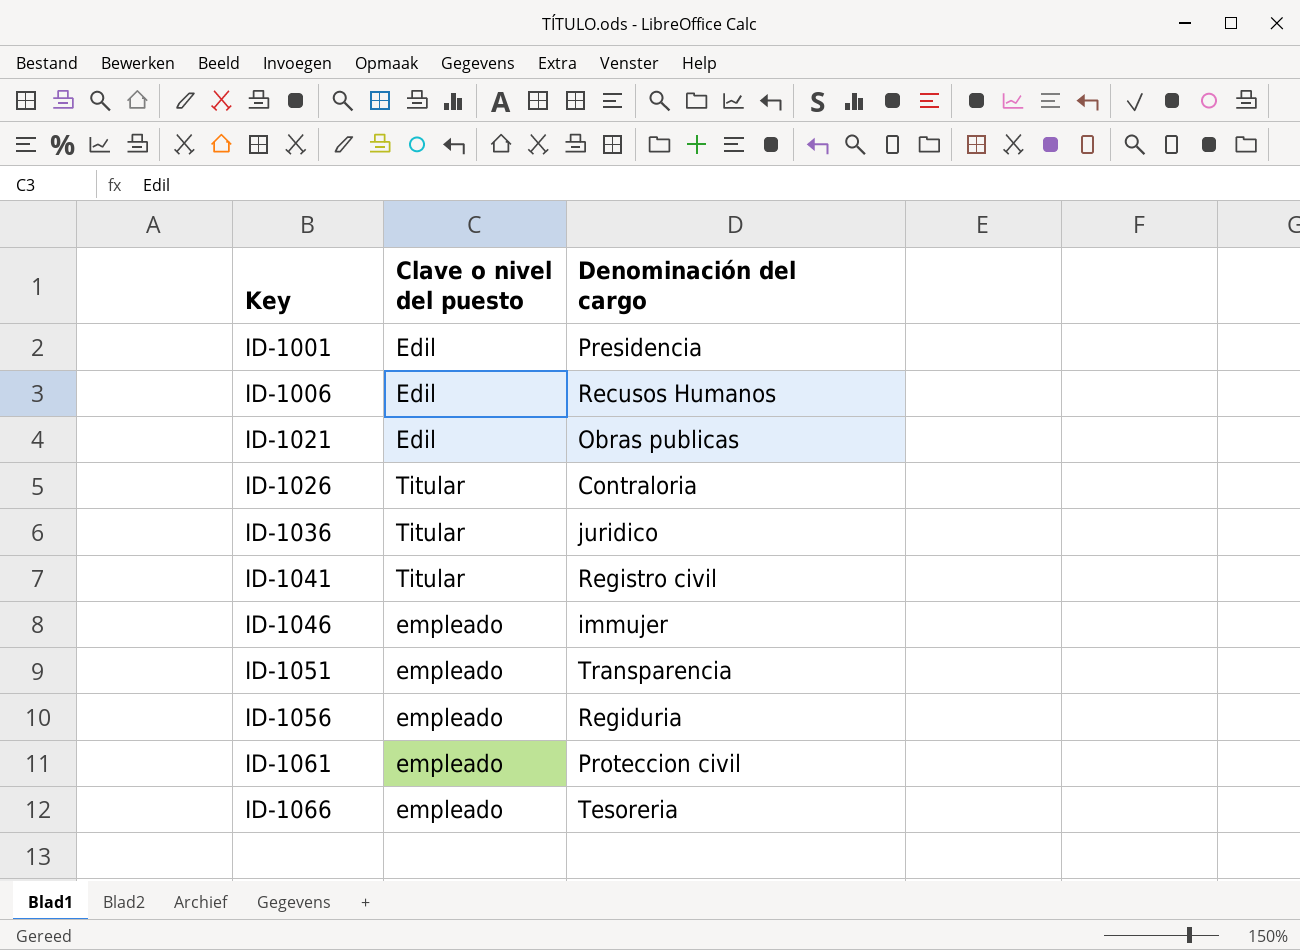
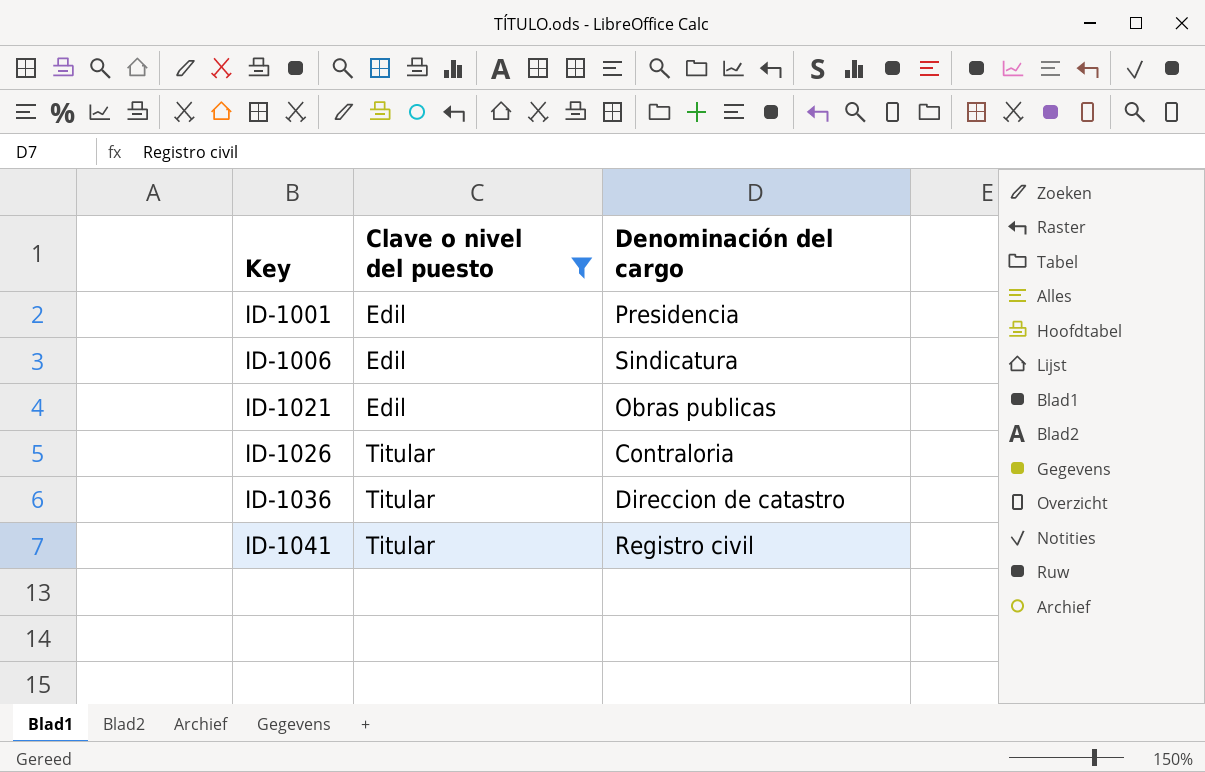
filter: none -> Clave o nivel del puesto != empleado
ID-1006 | Denominación del cargo: Recusos Humanos -> Sindicatura
ID-1036 | Denominación del cargo: juridico -> Direccion de catastro

